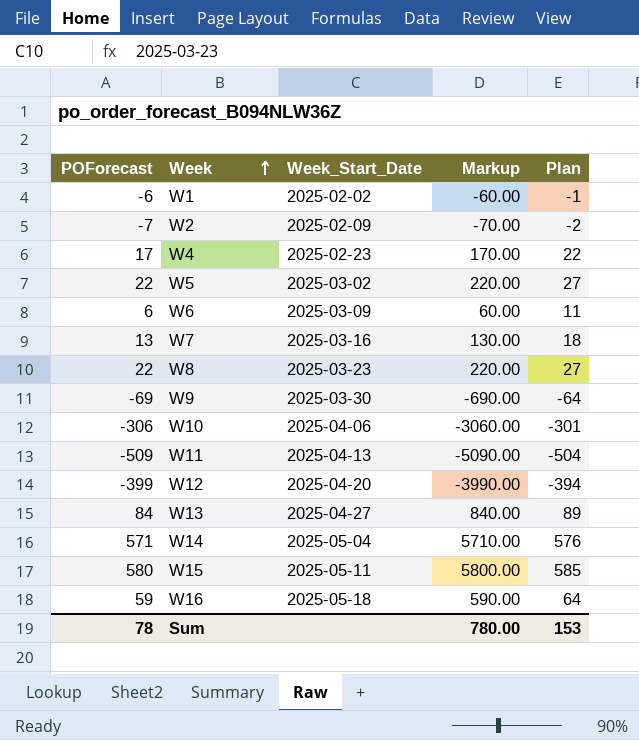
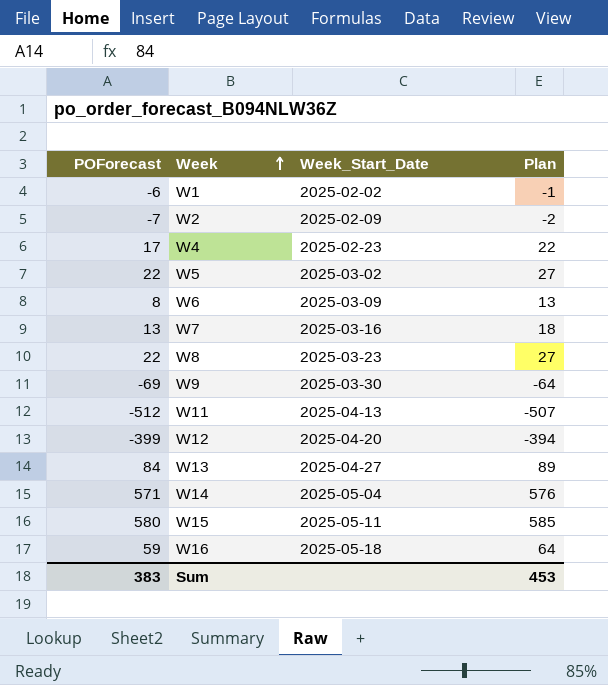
column Markup | formula: [POForecast] * 10 -> none
row W10: -306 | 2025-04-06 | -3060.00 | -301 -> none
W6 | POForecast: 6 -> 8
W6 | Plan: 11 -> 13
W11 | POForecast: -509 -> -512
W11 | Plan: -504 -> -507
Sum | POForecast: 78 -> 383
Sum | Plan: 153 -> 453

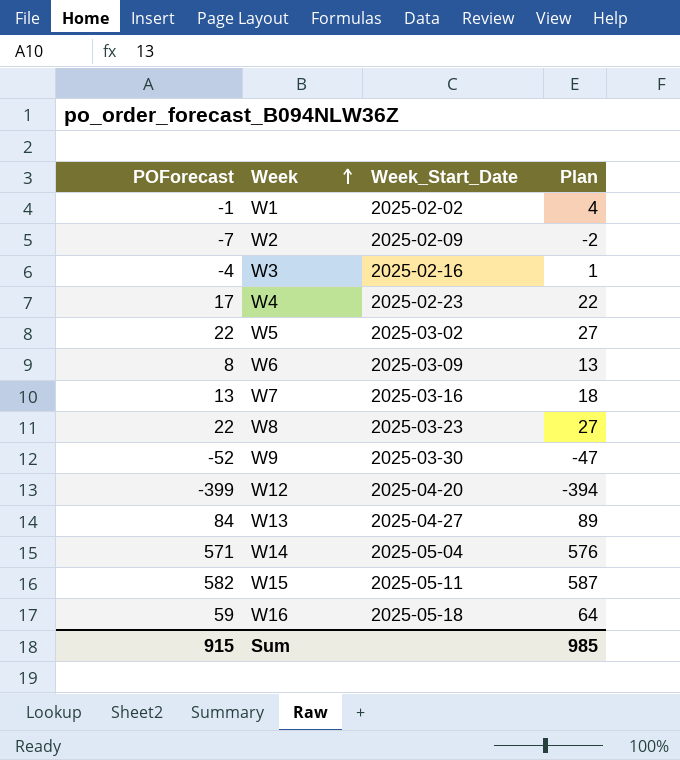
row W11: -512 | 2025-04-13 | -507 -> none
W1 | POForecast: -6 -> -1
W1 | Plan: -1 -> 4
row W3: none -> -4 | 2025-02-16 | 1
W9 | POForecast: -69 -> -52
W9 | Plan: -64 -> -47
W15 | POForecast: 580 -> 582
W15 | Plan: 585 -> 587
Sum | POForecast: 383 -> 915
Sum | Plan: 453 -> 985

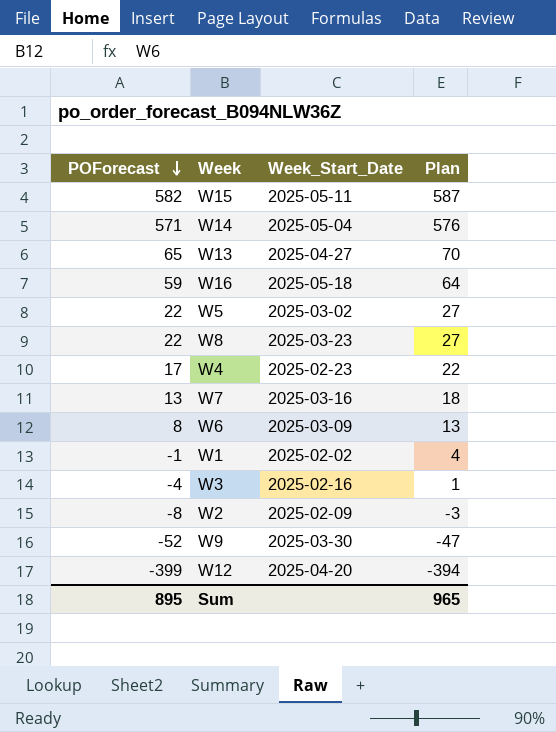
row order: Week ascending -> POForecast descending
W13 | POForecast: 84 -> 65
W13 | Plan: 89 -> 70
W2 | POForecast: -7 -> -8
W2 | Plan: -2 -> -3
Sum | POForecast: 915 -> 895
Sum | Plan: 985 -> 965

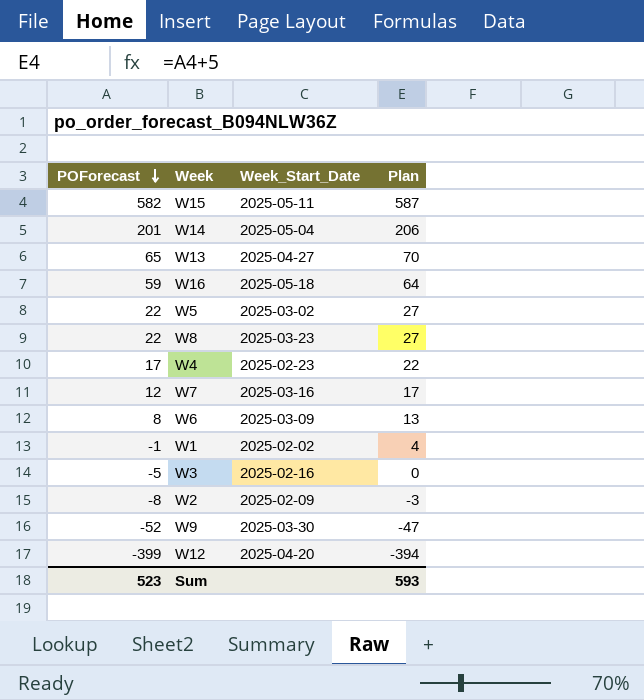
W14 | POForecast: 571 -> 201
W14 | Plan: 576 -> 206
W7 | POForecast: 13 -> 12
W7 | Plan: 18 -> 17
W3 | POForecast: -4 -> -5
W3 | Plan: 1 -> 0
Sum | POForecast: 895 -> 523
Sum | Plan: 965 -> 593

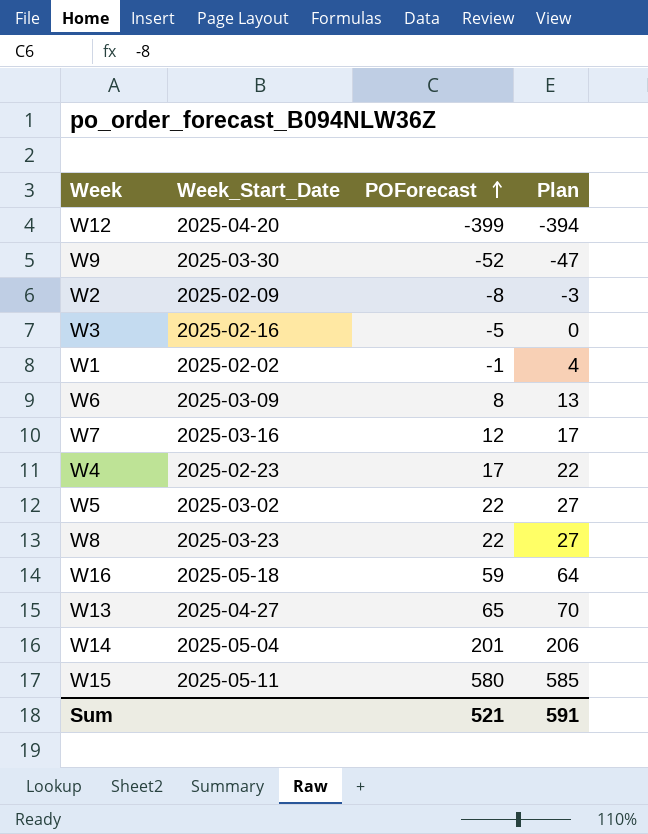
row order: POForecast descending -> POForecast ascending
column POForecast | position: 1 -> 3
W15 | POForecast: 582 -> 580
W15 | Plan: 587 -> 585
Sum | POForecast: 523 -> 521
Sum | Plan: 593 -> 591

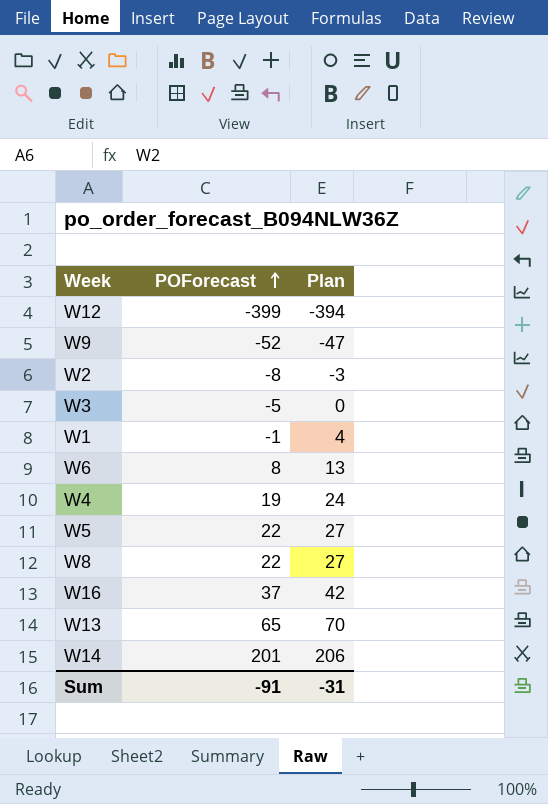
column Week_Start_Date | position: 2 -> none
row W7: 2025-03-16 | 12 | 17 -> none
row W15: 2025-05-11 | 580 | 585 -> none
W4 | POForecast: 17 -> 19
W4 | Plan: 22 -> 24
W16 | POForecast: 59 -> 37
W16 | Plan: 64 -> 42
Sum | POForecast: 521 -> -91
Sum | Plan: 591 -> -31

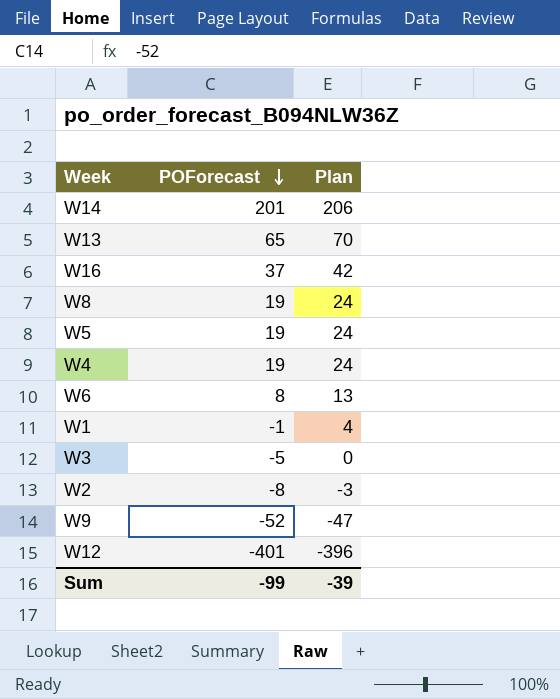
row order: POForecast ascending -> POForecast descending
W8 | POForecast: 22 -> 19
W8 | Plan: 27 -> 24
W5 | POForecast: 22 -> 19
W5 | Plan: 27 -> 24
W12 | POForecast: -399 -> -401
W12 | Plan: -394 -> -396
Sum | POForecast: -91 -> -99
Sum | Plan: -31 -> -39

